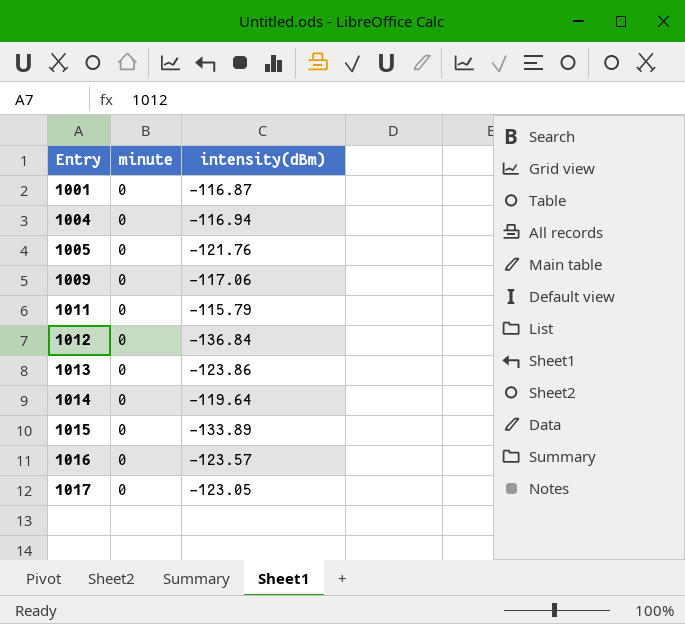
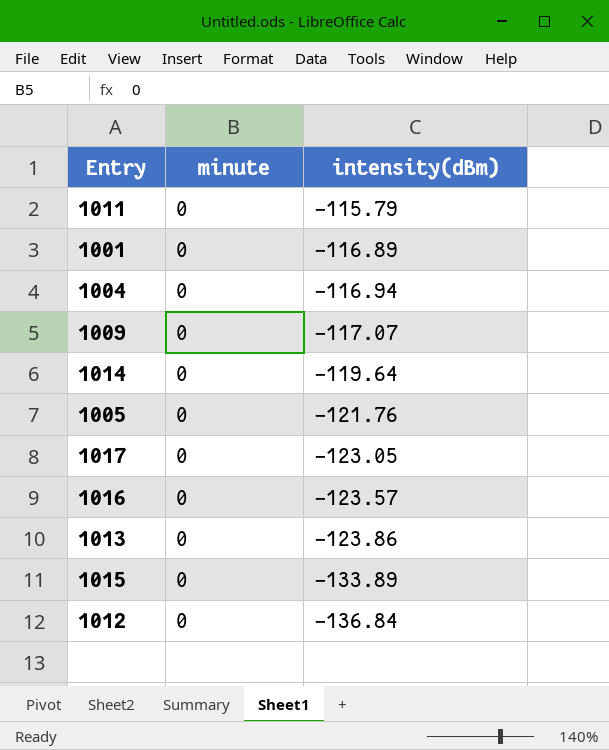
row order: Entry ascending -> intensity(dBm) descending
1001 | intensity(dBm): -116.87 -> -116.89
1009 | intensity(dBm): -117.06 -> -117.07

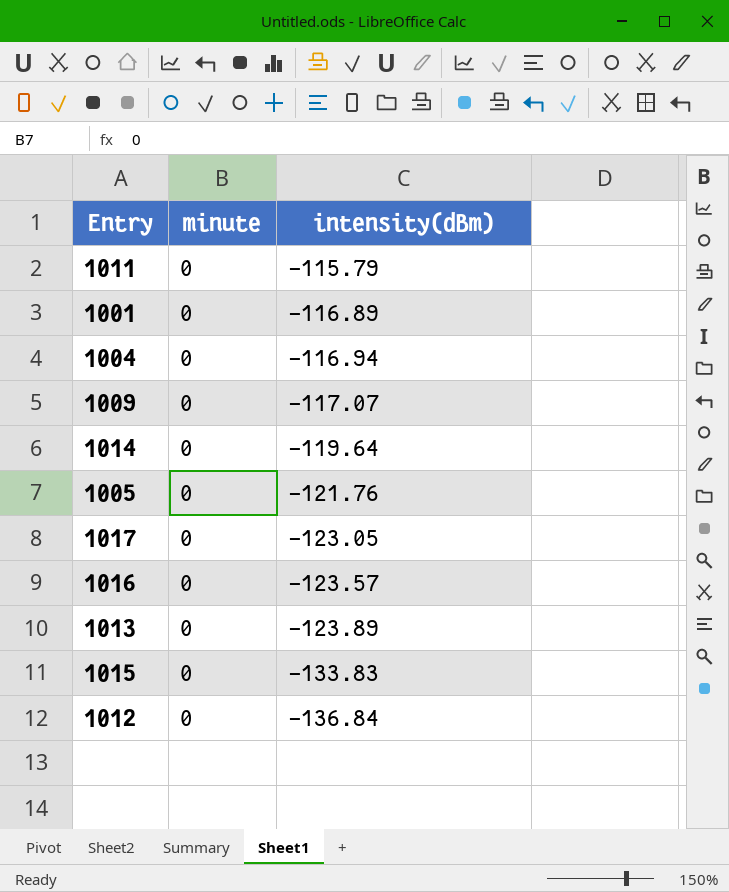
1013 | intensity(dBm): -123.86 -> -123.89
1015 | intensity(dBm): -133.89 -> -133.83

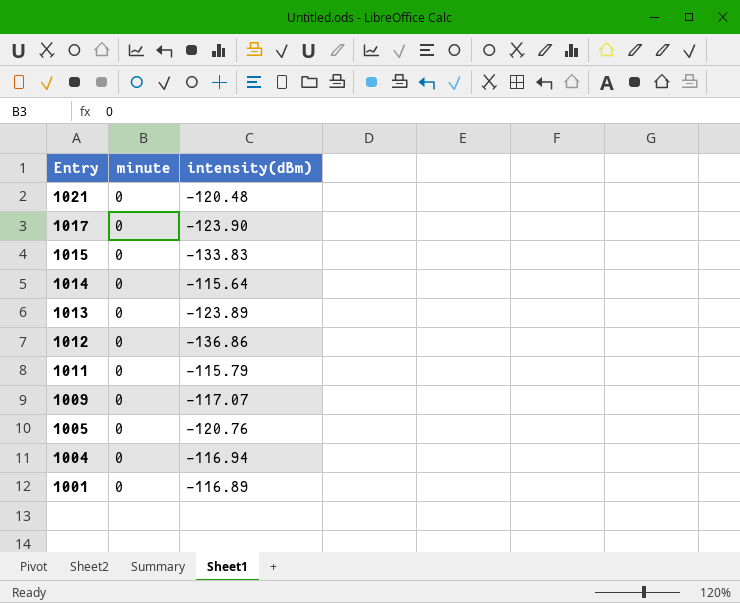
row order: intensity(dBm) descending -> Entry descending
row 1016: 0 | -123.57 -> none
row 1021: none -> 0 | -120.48
1017 | intensity(dBm): -123.05 -> -123.90
1014 | intensity(dBm): -119.64 -> -115.64
1012 | intensity(dBm): -136.84 -> -136.86
1005 | intensity(dBm): -121.76 -> -120.76

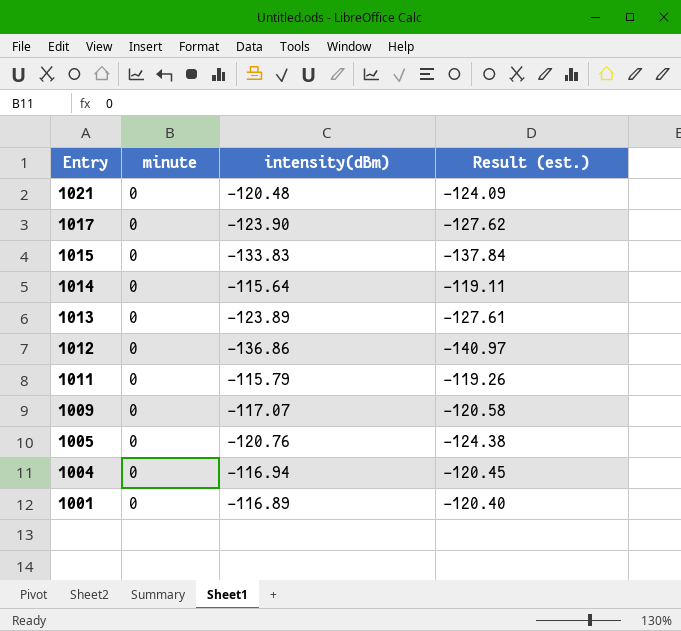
column Result (est.) | formula: none -> [intensity(dBm)] * 1.03

